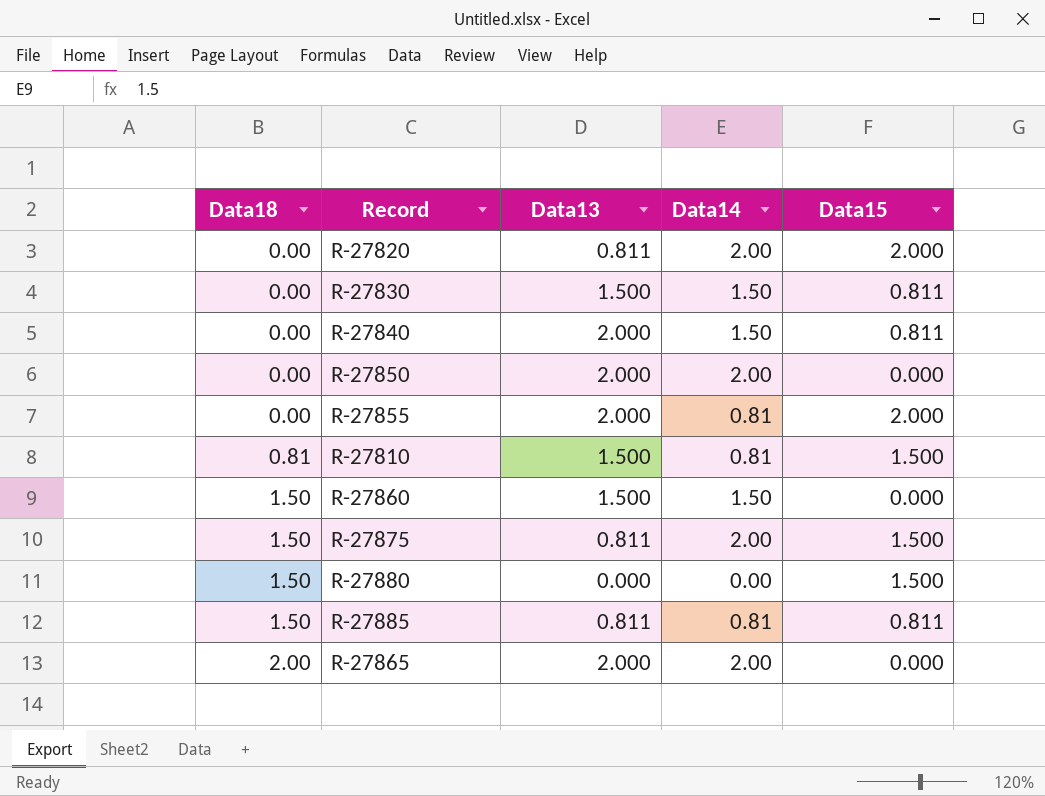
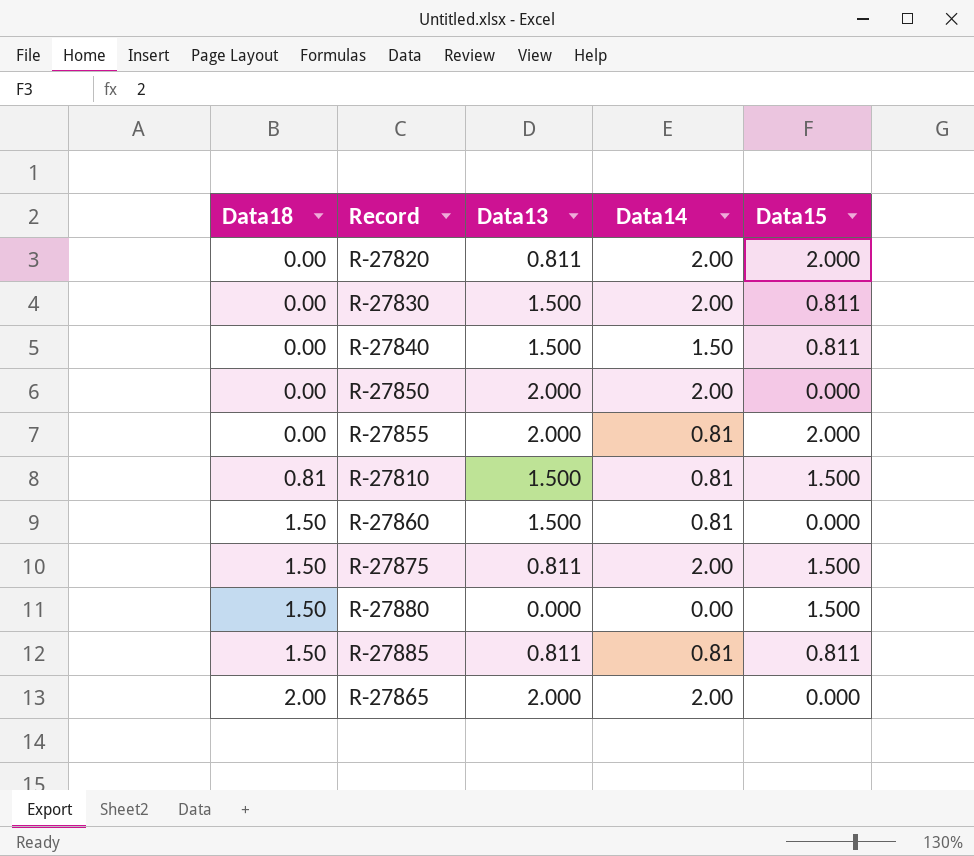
R-27830 | Data14: 1.50 -> 2.00
R-27840 | Data13: 2.000 -> 1.500
R-27860 | Data14: 1.50 -> 0.81

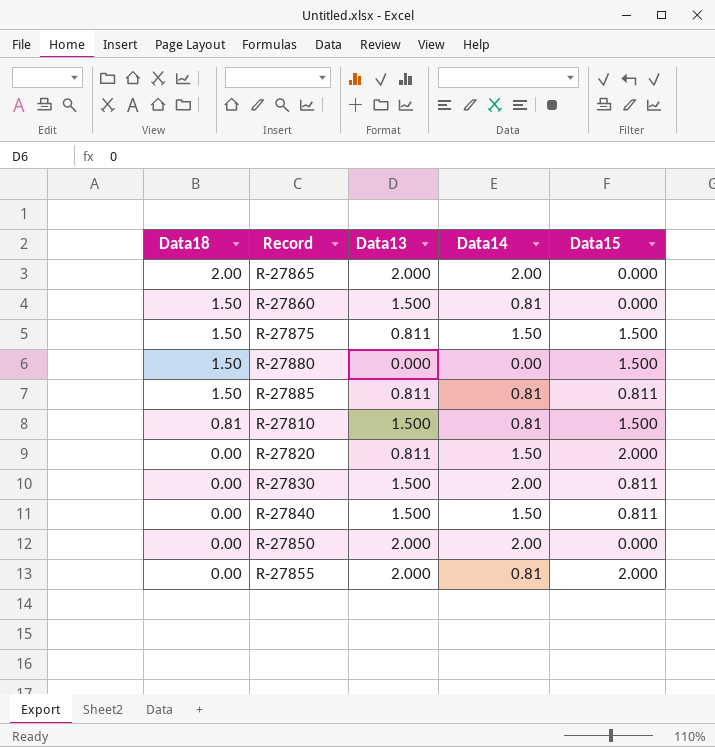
row order: Data18 ascending -> Data18 descending
R-27875 | Data14: 2.00 -> 1.50
R-27820 | Data14: 2.00 -> 1.50

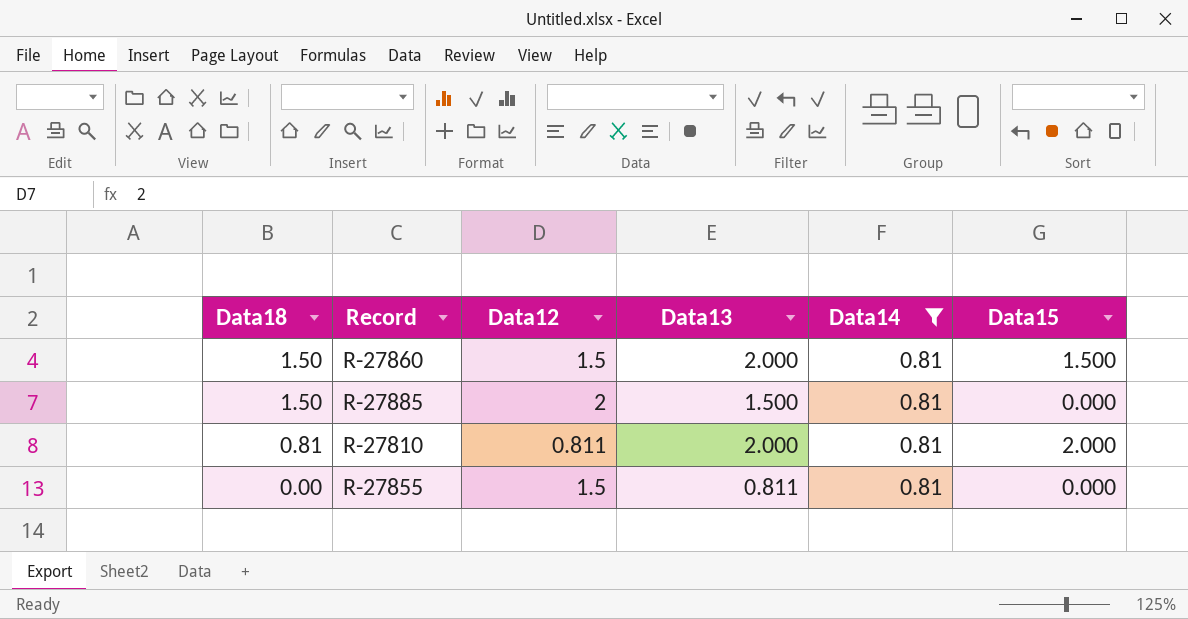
filter: none -> Data14 = 0.81
column Data12 | position: none -> 3
R-27860 | Data13: 1.500 -> 2.000
R-27860 | Data15: 0.000 -> 1.500
R-27885 | Data13: 0.811 -> 1.500
R-27885 | Data15: 0.811 -> 0.000
R-27810 | Data13: 1.500 -> 2.000
R-27810 | Data15: 1.500 -> 2.000
R-27855 | Data13: 2.000 -> 0.811
R-27855 | Data15: 2.000 -> 0.000

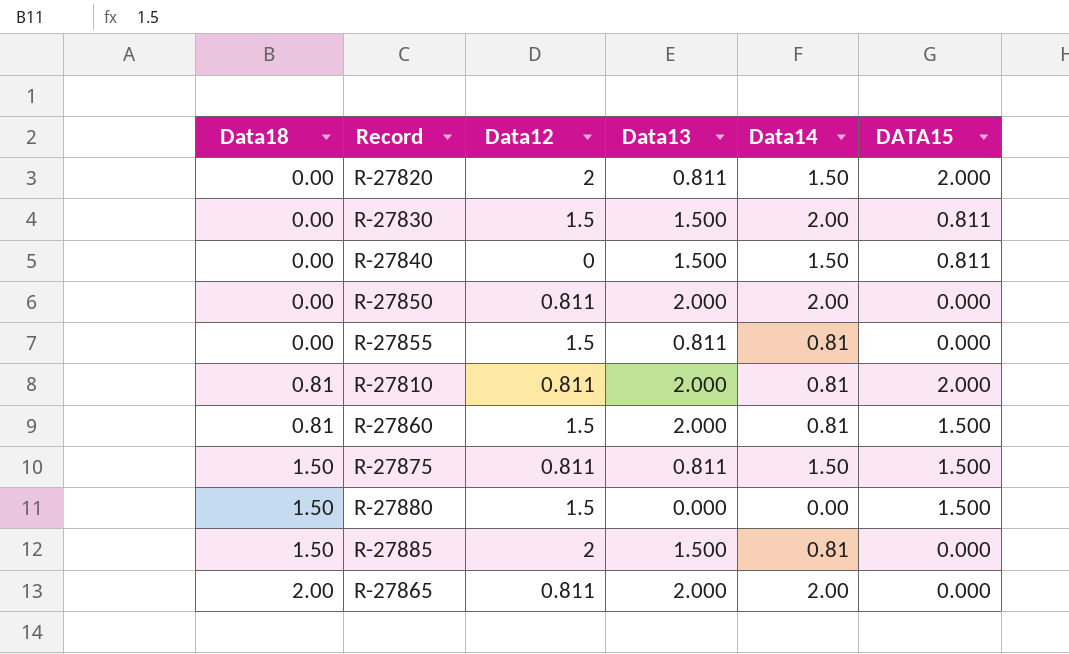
filter: Data14 = 0.81 -> none
row order: Data18 descending -> Data18 ascending
column name: Data15 -> DATA15
R-27860 | Data18: 1.50 -> 0.81

